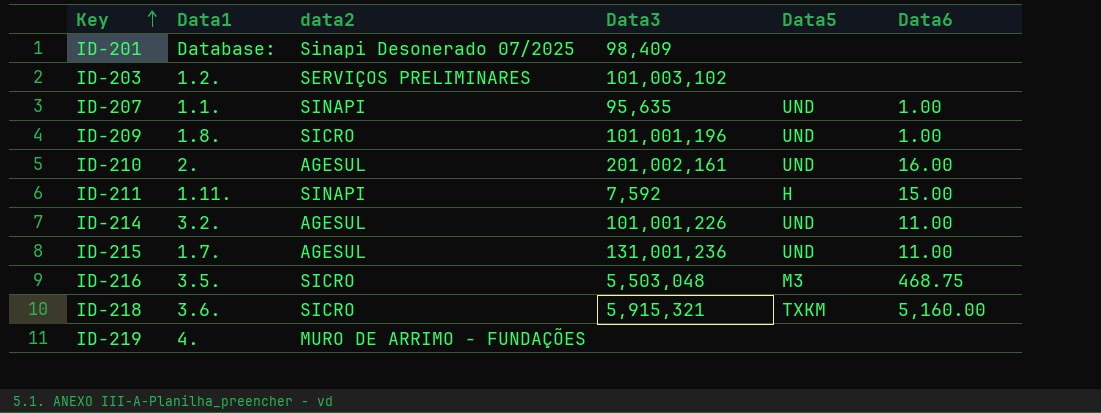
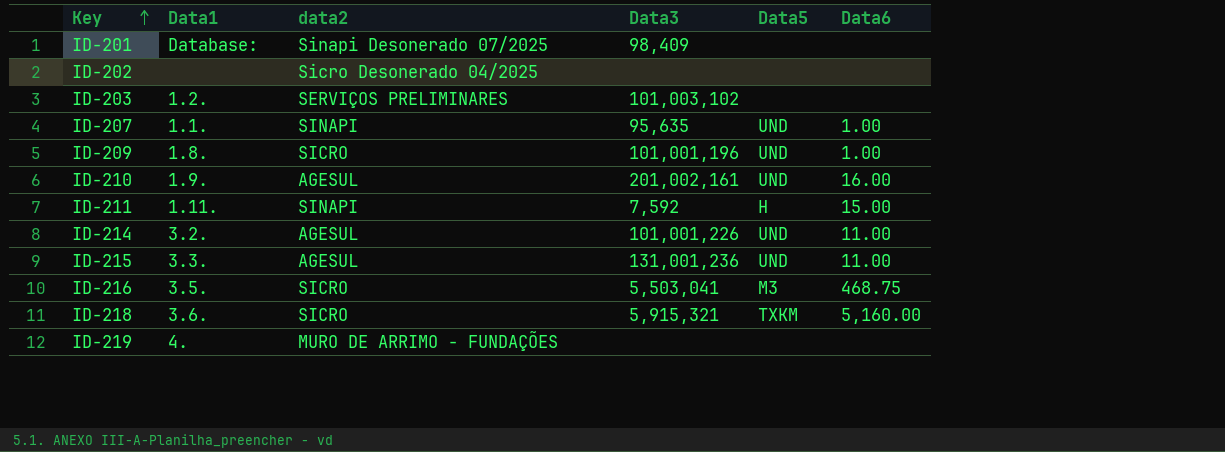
row ID-202: none -> none | Sicro Desonerado 04/2025 | none | none | none
ID-210 | Data1: 2. -> 1.9.
ID-215 | Data1: 1.7. -> 3.3.
ID-216 | Data3: 5,503,048 -> 5,503,041

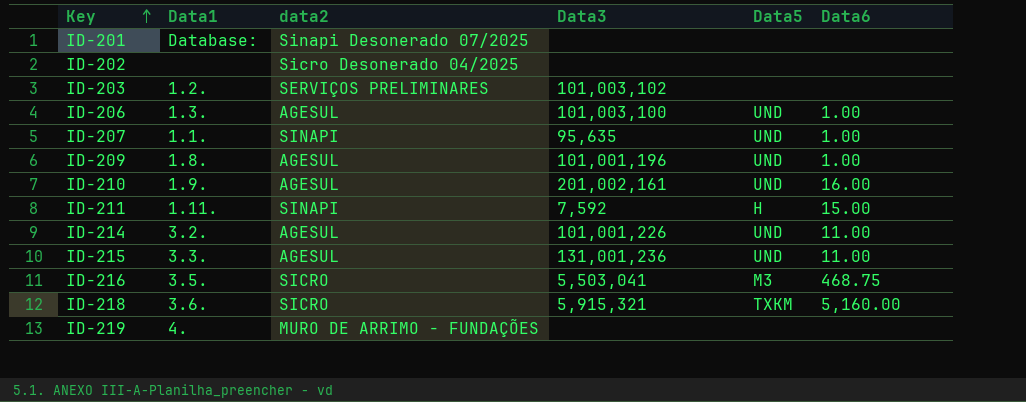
ID-201 | Data3: 98,409 -> none
row ID-206: none -> 1.3. | AGESUL | 101,003,100 | UND | 1.00
ID-209 | data2: SICRO -> AGESUL

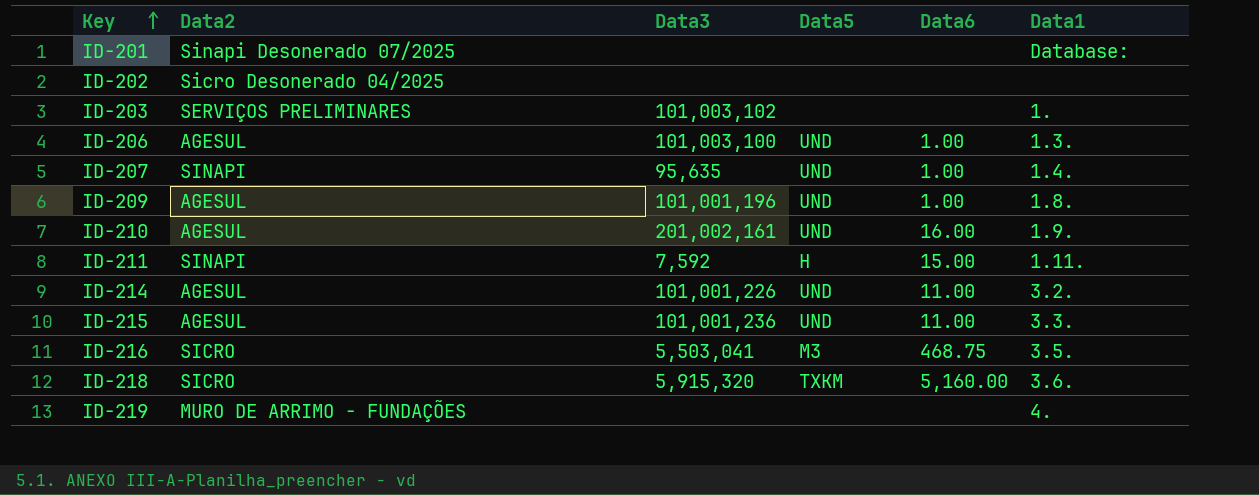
column name: data2 -> Data2
column Data1 | position: 2 -> 6
ID-203 | Data1: 1.2. -> 1.
ID-207 | Data1: 1.1. -> 1.4.
ID-215 | Data3: 131,001,236 -> 101,001,236
ID-218 | Data3: 5,915,321 -> 5,915,320

